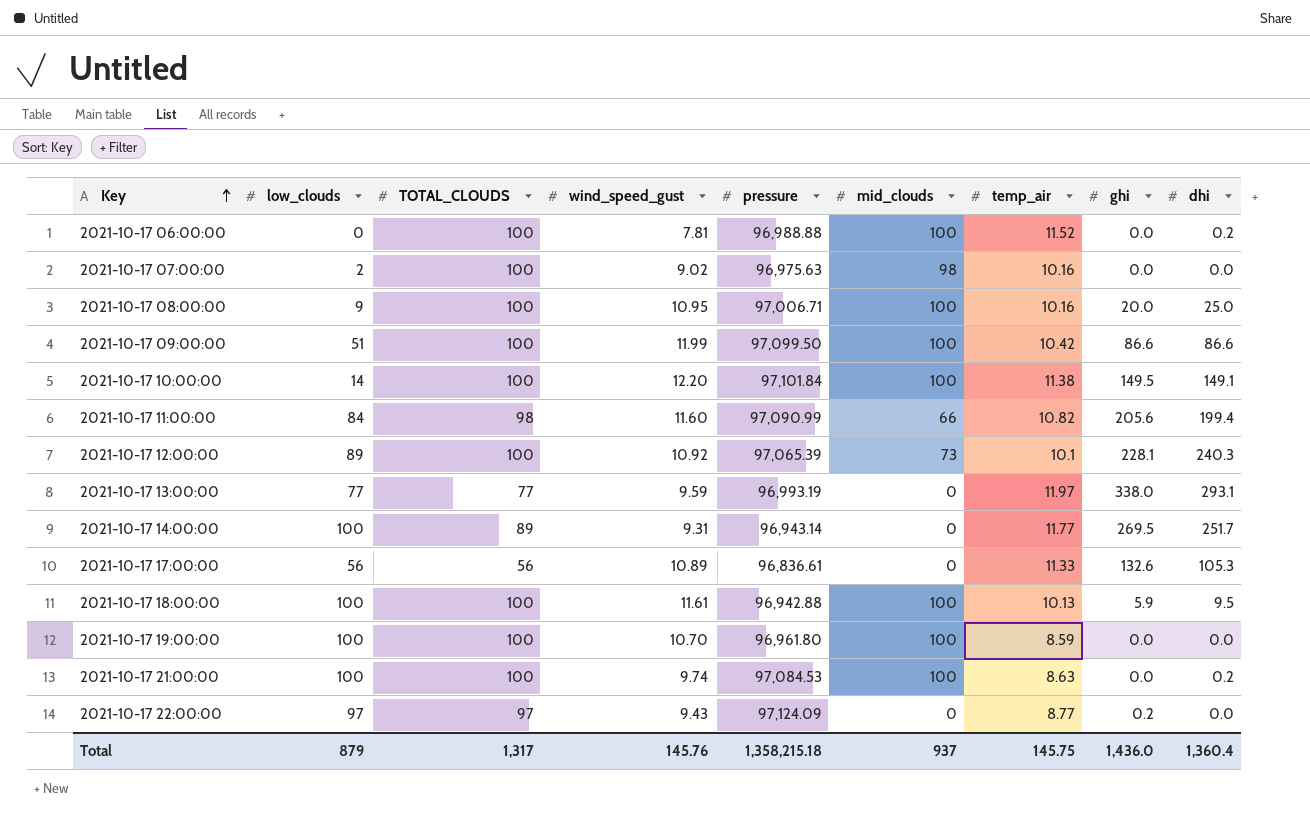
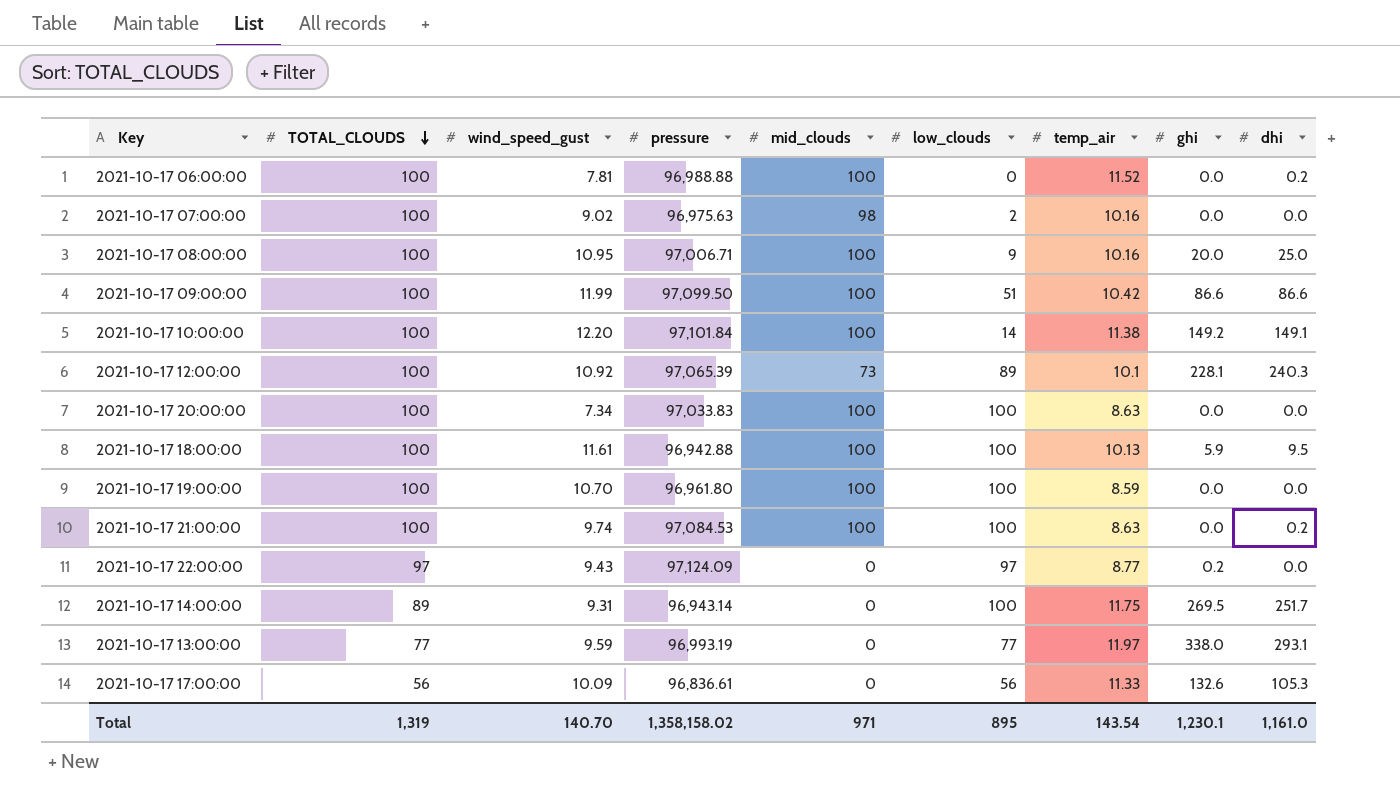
row order: Key ascending -> TOTAL_CLOUDS descending
column low_clouds | position: 2 -> 6
row 2021-10-17 11:00:00: 84 | 98 | 11.60 | 97,090.99 | 66 | 10.82 | 205.6 | 199.4 -> none
2021-10-17 10:00:00 | ghi: 149.5 -> 149.2
row 2021-10-17 20:00:00: none -> 100 | 7.34 | 97,033.83 | 100 | 100 | 8.63 | 0.0 | 0.0
2021-10-17 14:00:00 | temp_air: 11.77 -> 11.75
2021-10-17 17:00:00 | wind_speed_gust: 10.89 -> 10.09
Total | TOTAL_CLOUDS: 1,317 -> 1,319
Total | wind_speed_gust: 145.76 -> 140.70
Total | pressure: 1,358,215.18 -> 1,358,158.02
Total | mid_clouds: 937 -> 971
Total | low_clouds: 879 -> 895
Total | temp_air: 145.75 -> 143.54
Total | ghi: 1,436.0 -> 1,230.1
Total | dhi: 1,360.4 -> 1,161.0

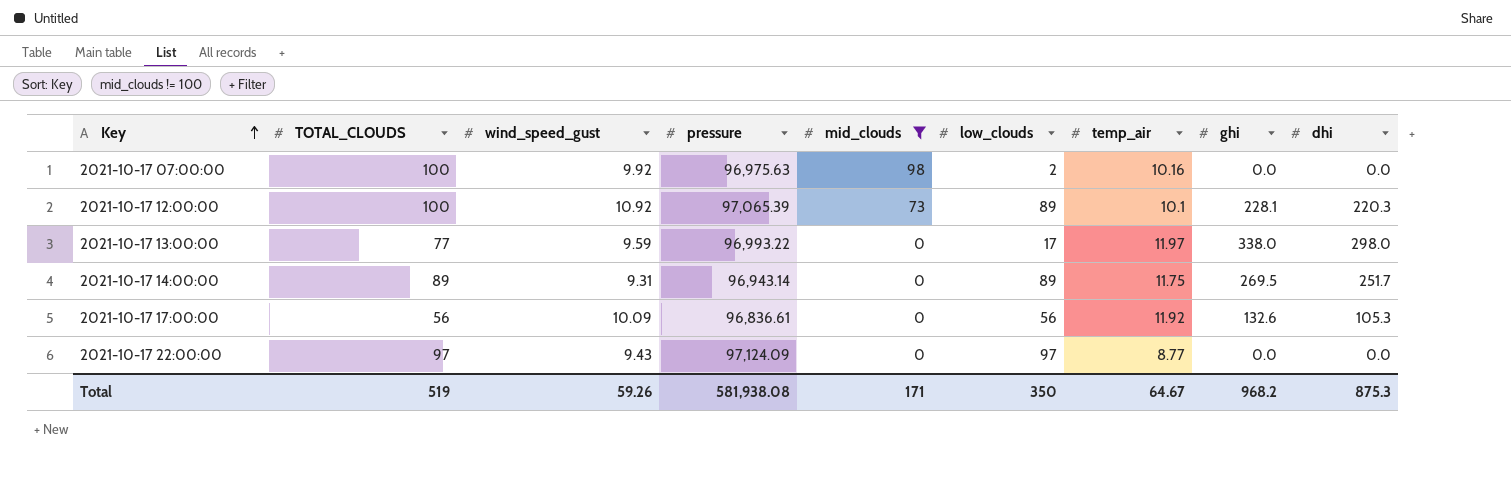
filter: none -> mid_clouds != 100
row order: TOTAL_CLOUDS descending -> Key ascending
2021-10-17 07:00:00 | wind_speed_gust: 9.02 -> 9.92
2021-10-17 12:00:00 | dhi: 240.3 -> 220.3
2021-10-17 13:00:00 | pressure: 96,993.19 -> 96,993.22
2021-10-17 13:00:00 | low_clouds: 77 -> 17
2021-10-17 13:00:00 | dhi: 293.1 -> 298.0
2021-10-17 14:00:00 | low_clouds: 100 -> 89
2021-10-17 17:00:00 | temp_air: 11.33 -> 11.92
2021-10-17 22:00:00 | ghi: 0.2 -> 0.0
Total | TOTAL_CLOUDS: 1,319 -> 519
Total | wind_speed_gust: 140.70 -> 59.26
Total | pressure: 1,358,158.02 -> 581,938.08
Total | mid_clouds: 971 -> 171
Total | low_clouds: 895 -> 350
Total | temp_air: 143.54 -> 64.67
Total | ghi: 1,230.1 -> 968.2
Total | dhi: 1,161.0 -> 875.3

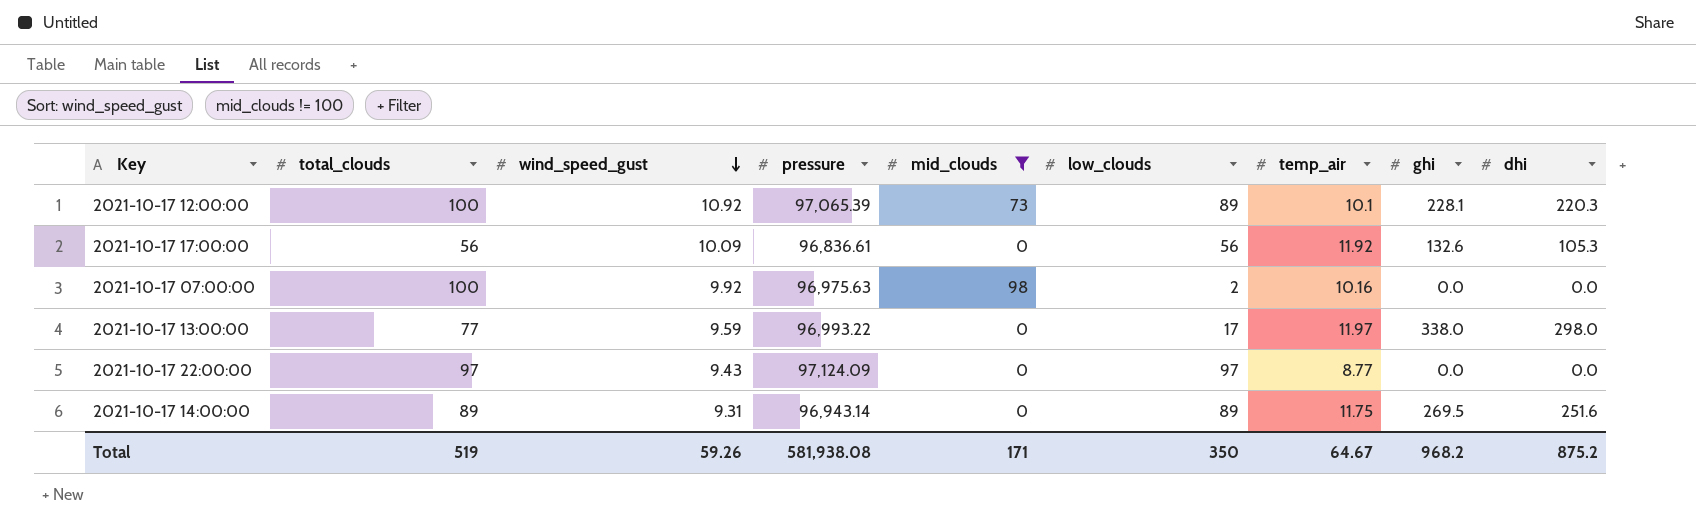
row order: Key ascending -> wind_speed_gust descending
column name: TOTAL_CLOUDS -> total_clouds
2021-10-17 14:00:00 | dhi: 251.7 -> 251.6
Total | dhi: 875.3 -> 875.2

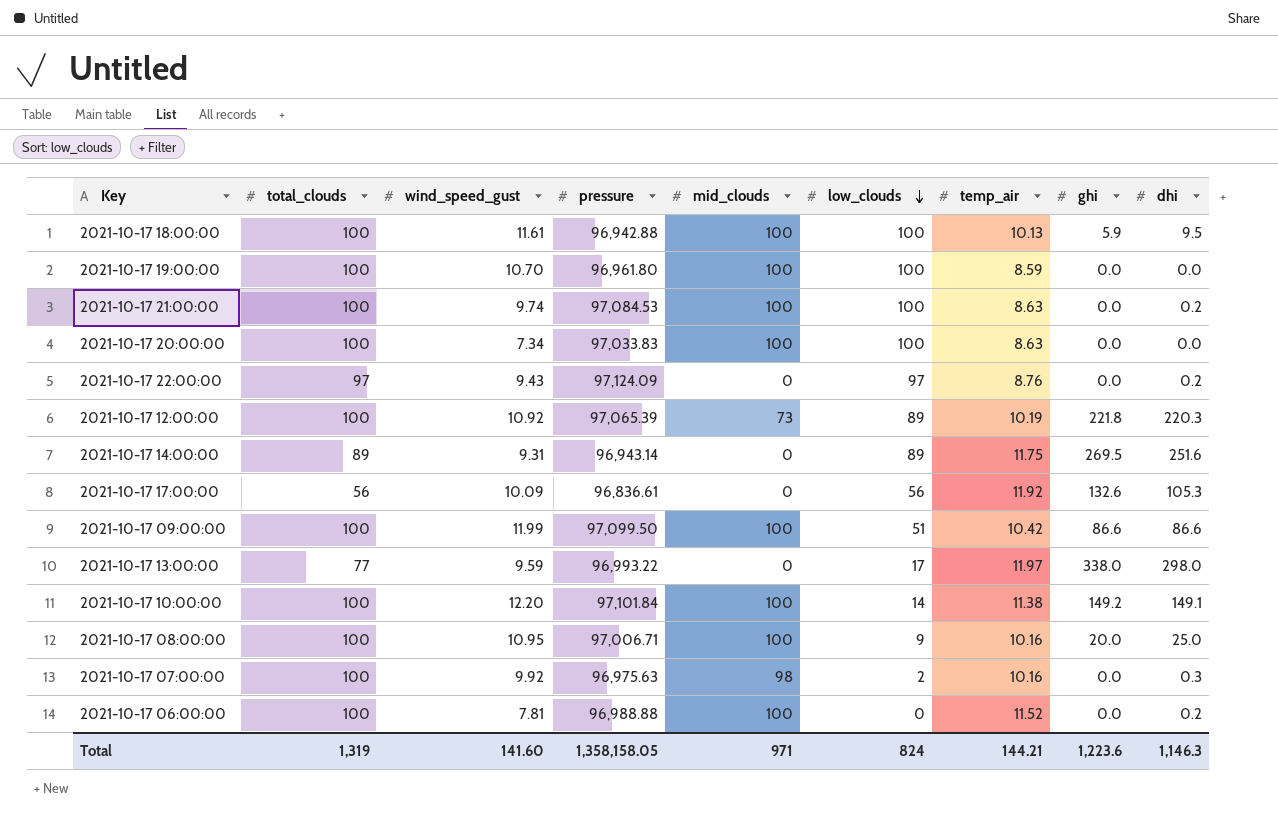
filter: mid_clouds != 100 -> none
row order: wind_speed_gust descending -> low_clouds descending
2021-10-17 22:00:00 | temp_air: 8.77 -> 8.76
2021-10-17 22:00:00 | dhi: 0.0 -> 0.2
2021-10-17 12:00:00 | temp_air: 10.1 -> 10.19
2021-10-17 12:00:00 | ghi: 228.1 -> 221.8
2021-10-17 07:00:00 | dhi: 0.0 -> 0.3
Total | total_clouds: 519 -> 1,319
Total | wind_speed_gust: 59.26 -> 141.60
Total | pressure: 581,938.08 -> 1,358,158.05
Total | mid_clouds: 171 -> 971
Total | low_clouds: 350 -> 824
Total | temp_air: 64.67 -> 144.21
Total | ghi: 968.2 -> 1,223.6
Total | dhi: 875.2 -> 1,146.3

